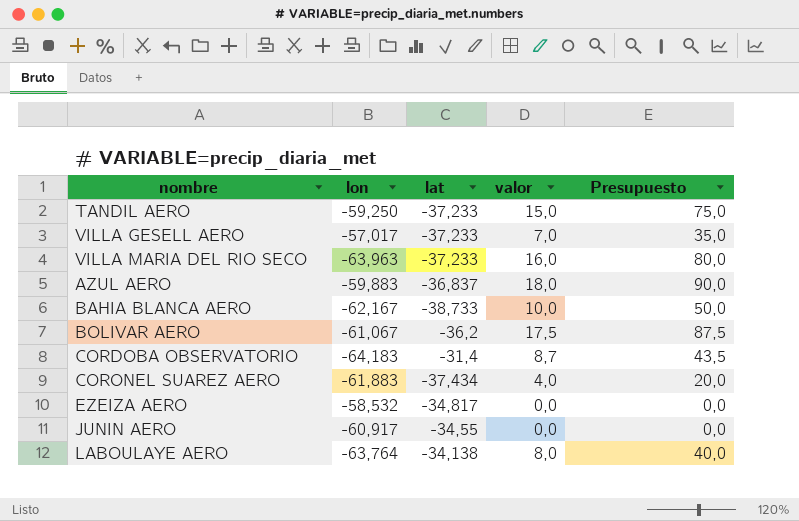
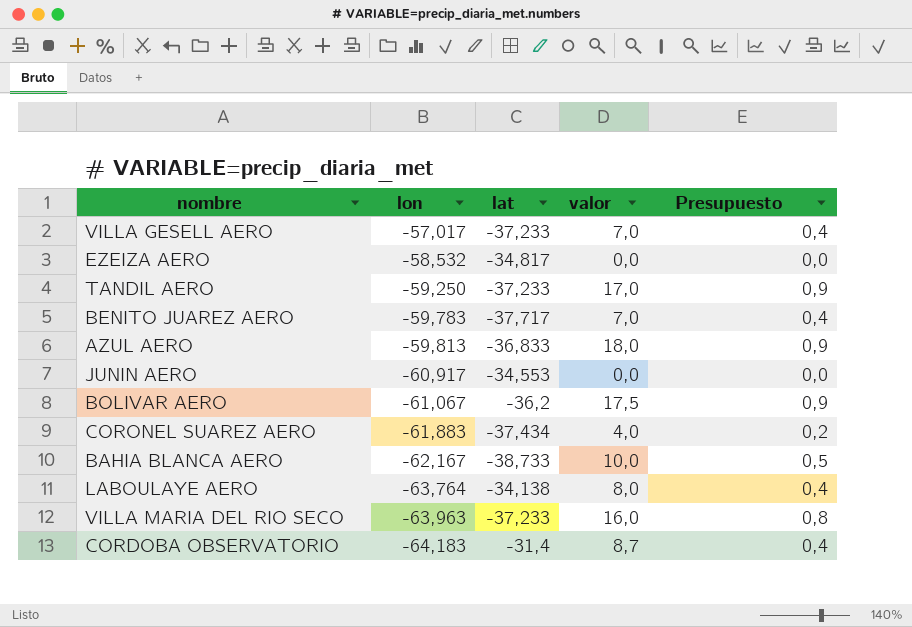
row order: none -> lon descending
column Presupuesto | formula: [valor] * 5 -> [valor] * 0,05
TANDIL AERO | valor: 15,0 -> 17,0
row BENITO JUAREZ AERO: none -> -59,783 | -37,717 | 7,0 | 0,4
AZUL AERO | lon: -59,883 -> -59,813
AZUL AERO | lat: -36,837 -> -36,833
JUNIN AERO | lat: -34,55 -> -34,553

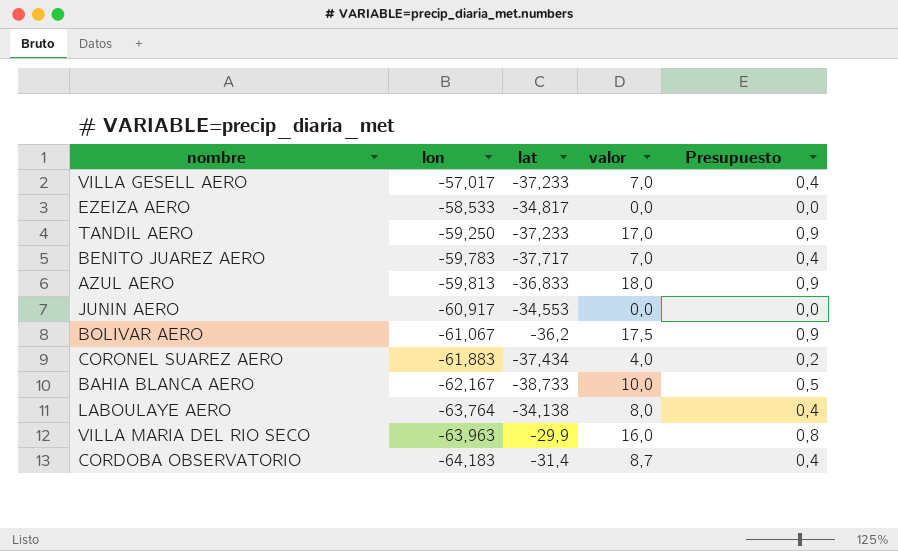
EZEIZA AERO | lon: -58,532 -> -58,533
VILLA MARIA DEL RIO SECO | lat: -37,233 -> -29,9

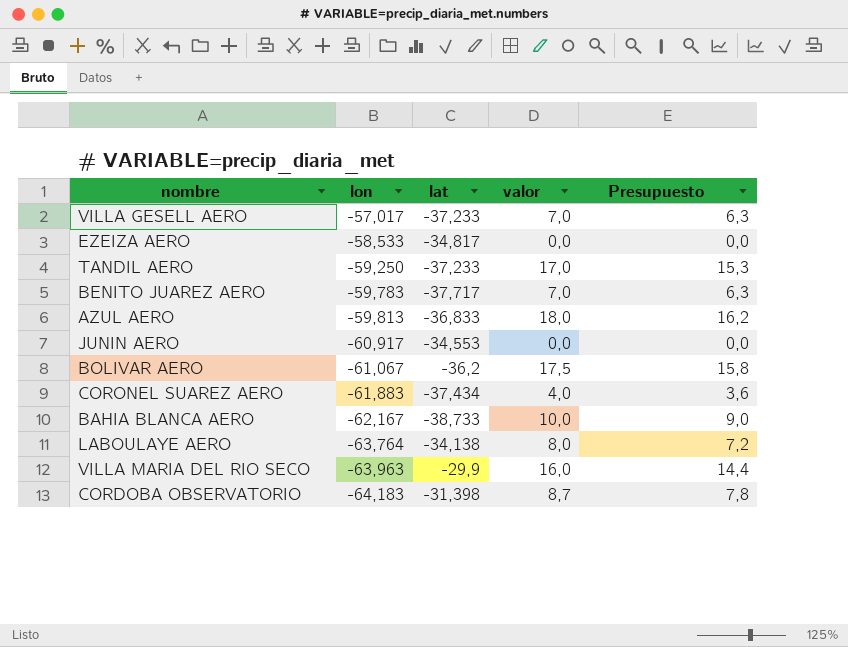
column Presupuesto | formula: [valor] * 0,05 -> [valor] * 0,9
CORDOBA OBSERVATORIO | lat: -31,4 -> -31,398

